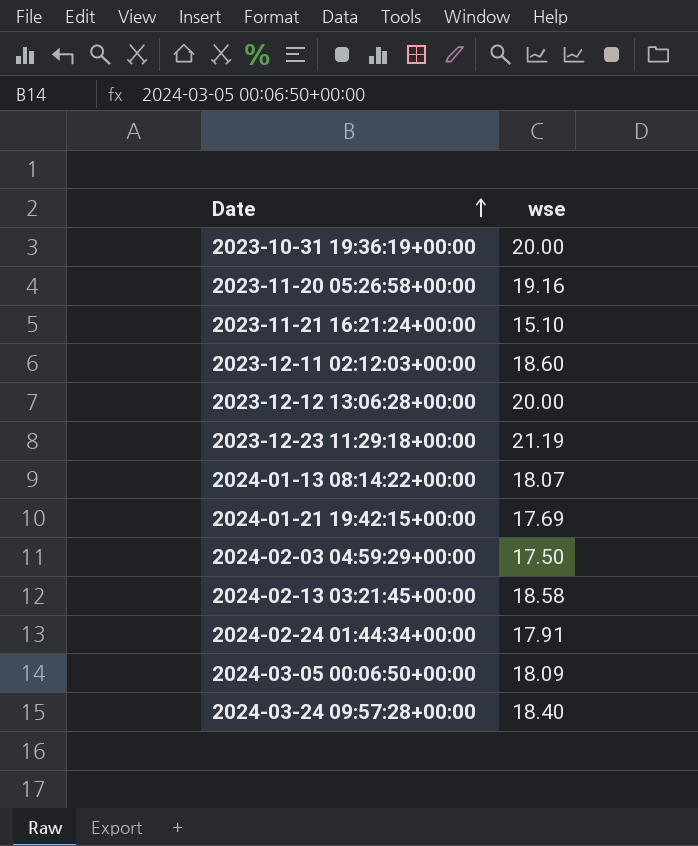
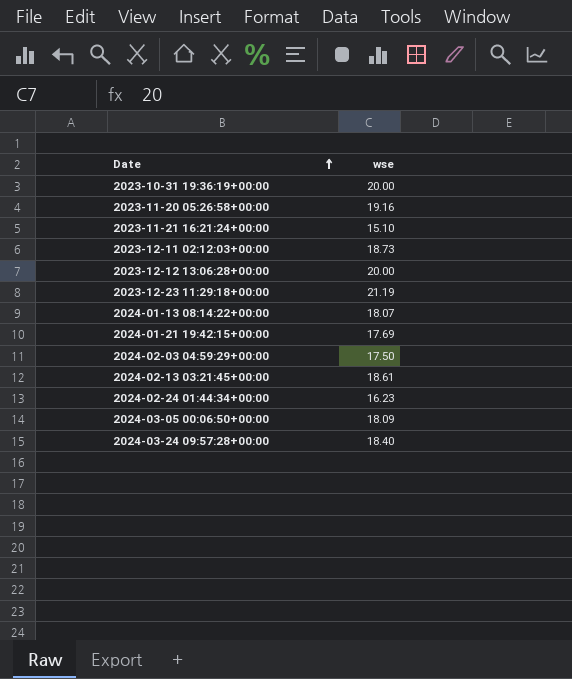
2023-12-11 02:12:03+00:00 | wse: 18.60 -> 18.73
2024-02-13 03:21:45+00:00 | wse: 18.58 -> 18.61
2024-02-24 01:44:34+00:00 | wse: 17.91 -> 16.23

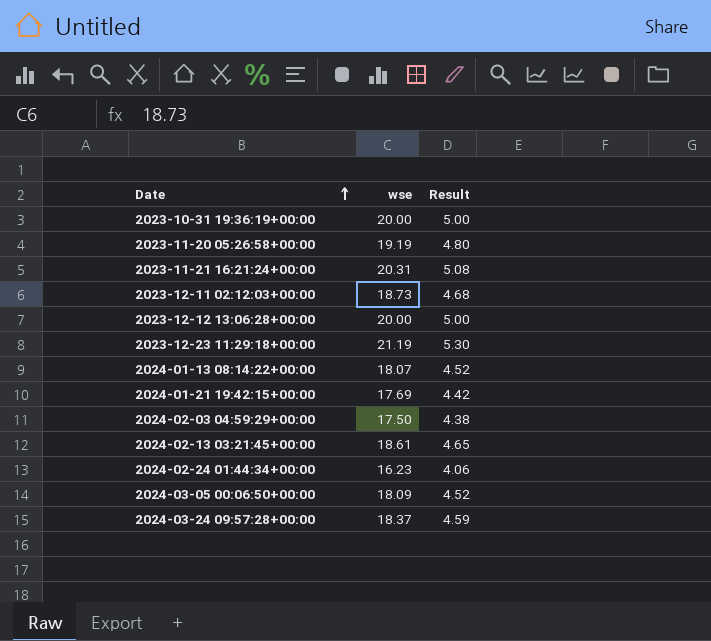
column Result | formula: none -> [wse] * 0.25
2023-11-20 05:26:58+00:00 | wse: 19.16 -> 19.19
2023-11-21 16:21:24+00:00 | wse: 15.10 -> 20.31
2024-03-24 09:57:28+00:00 | wse: 18.40 -> 18.37

